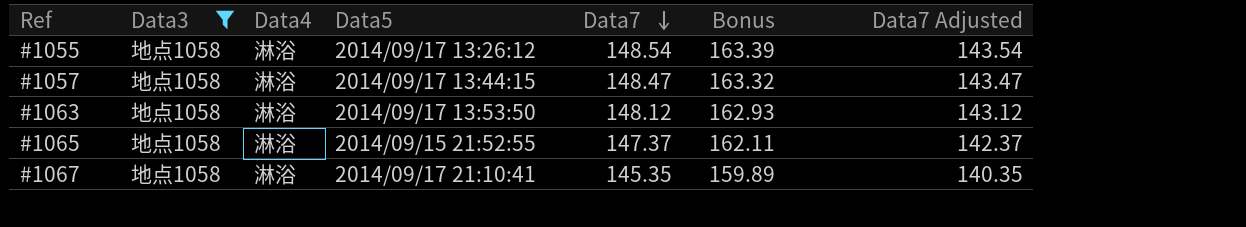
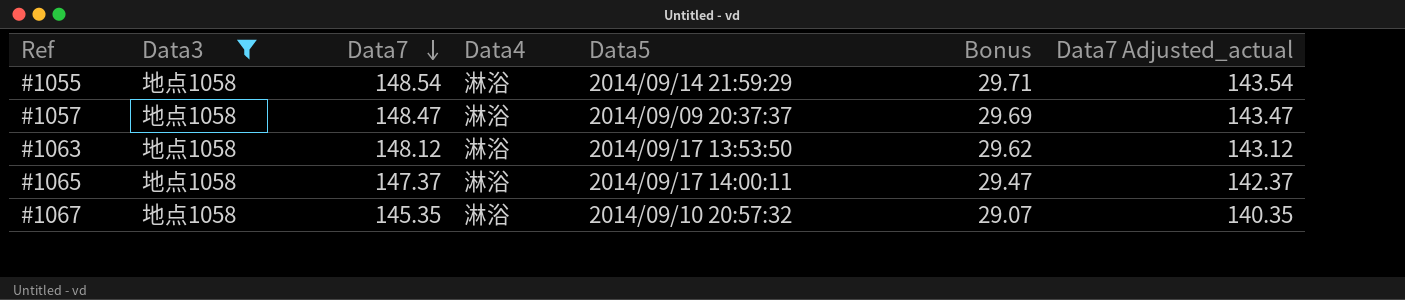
column Data7 | position: 5 -> 3
column Bonus | formula: [Data7] * 1.1 -> [Data7] * 0.2
column name: Data7 Adjusted -> Data7 Adjusted_actual
#1055 | Data5: 2014/09/17 13:26:12 -> 2014/09/14 21:59:29
#1057 | Data5: 2014/09/17 13:44:15 -> 2014/09/09 20:37:37
#1065 | Data5: 2014/09/15 21:52:55 -> 2014/09/17 14:00:11
#1067 | Data5: 2014/09/17 21:10:41 -> 2014/09/10 20:57:32

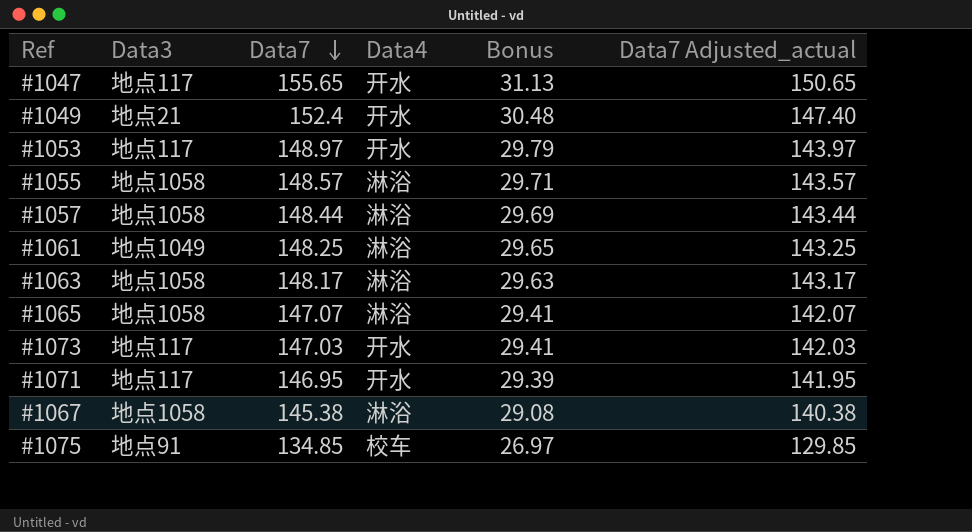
filter: Data3 = 地点1058 -> none
column Data5 | position: 5 -> none
#1055 | Data7: 148.54 -> 148.57
#1055 | Data7 Adjusted_actual: 143.54 -> 143.57
#1057 | Data7: 148.47 -> 148.44
#1057 | Data7 Adjusted_actual: 143.47 -> 143.44
#1063 | Data7: 148.12 -> 148.17
#1063 | Bonus: 29.62 -> 29.63
#1063 | Data7 Adjusted_actual: 143.12 -> 143.17
#1065 | Data7: 147.37 -> 147.07
#1065 | Bonus: 29.47 -> 29.41
#1065 | Data7 Adjusted_actual: 142.37 -> 142.07
#1067 | Data7: 145.35 -> 145.38
#1067 | Bonus: 29.07 -> 29.08
#1067 | Data7 Adjusted_actual: 140.35 -> 140.38

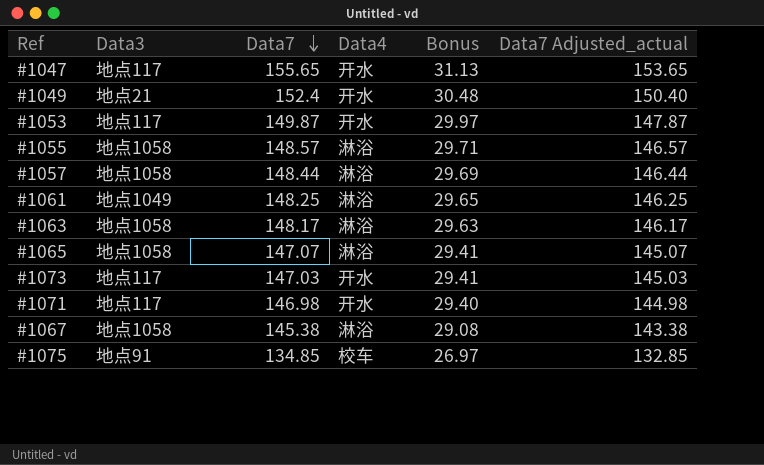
column Data7 Adjusted_actual | formula: [Data7] - 5 -> [Data7] - 2
#1053 | Data7: 148.97 -> 149.87
#1053 | Bonus: 29.79 -> 29.97
#1071 | Data7: 146.95 -> 146.98
#1071 | Bonus: 29.39 -> 29.40

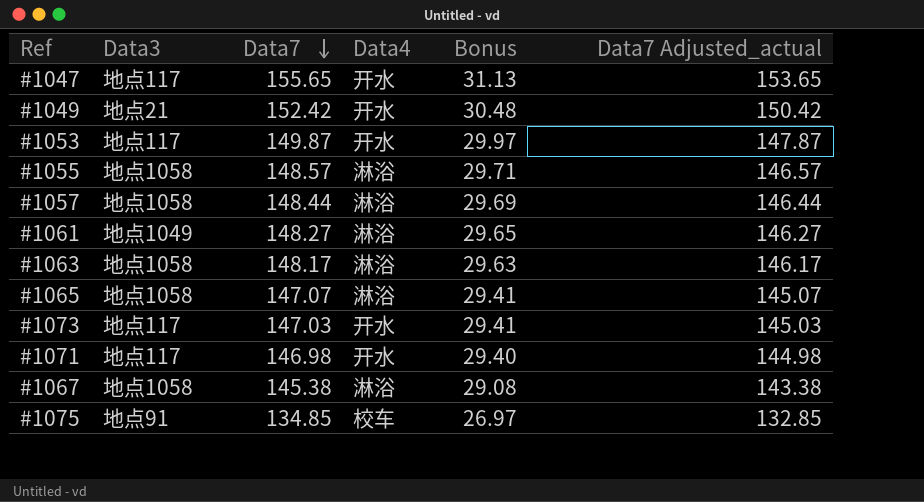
#1049 | Data7: 152.4 -> 152.42
#1049 | Data7 Adjusted_actual: 150.40 -> 150.42
#1061 | Data7: 148.25 -> 148.27
#1061 | Data7 Adjusted_actual: 146.25 -> 146.27

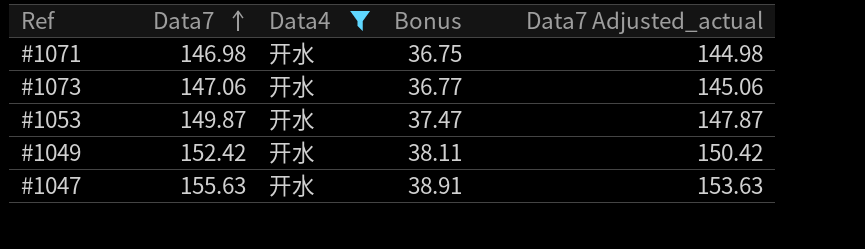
filter: none -> Data4 = 开水
row order: Data7 descending -> Data7 ascending
column Data3 | position: 2 -> none
column Bonus | formula: [Data7] * 0.2 -> [Data7] * 0.25
#1073 | Data7: 147.03 -> 147.06
#1073 | Data7 Adjusted_actual: 145.03 -> 145.06
#1047 | Data7: 155.65 -> 155.63
#1047 | Data7 Adjusted_actual: 153.65 -> 153.63

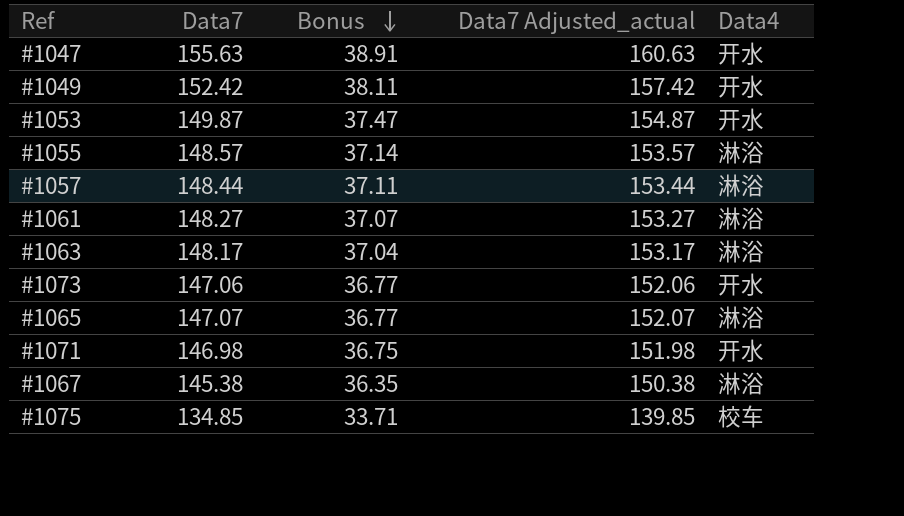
filter: Data4 = 开水 -> none
row order: Data7 ascending -> Bonus descending
column Data7 Adjusted_actual | formula: [Data7] - 2 -> [Data7] + 5
column Data4 | position: 3 -> 5

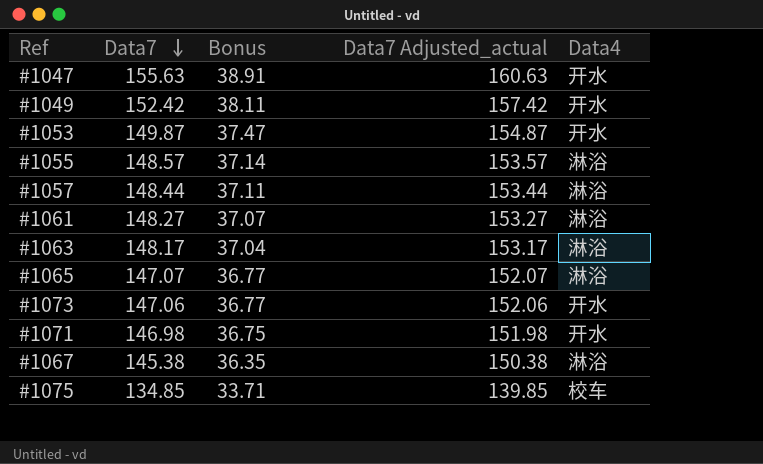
row order: Bonus descending -> Data7 descending

